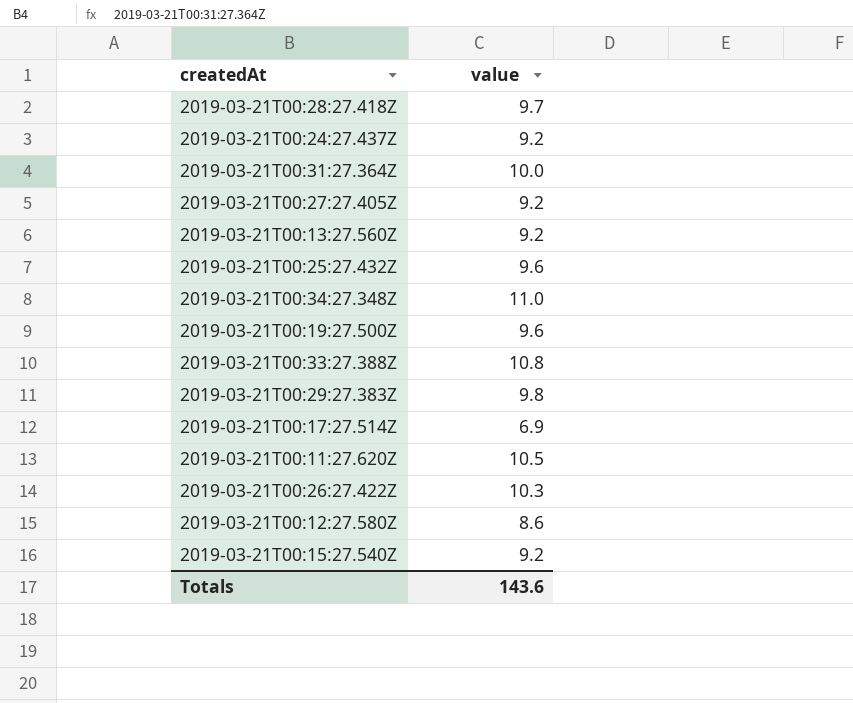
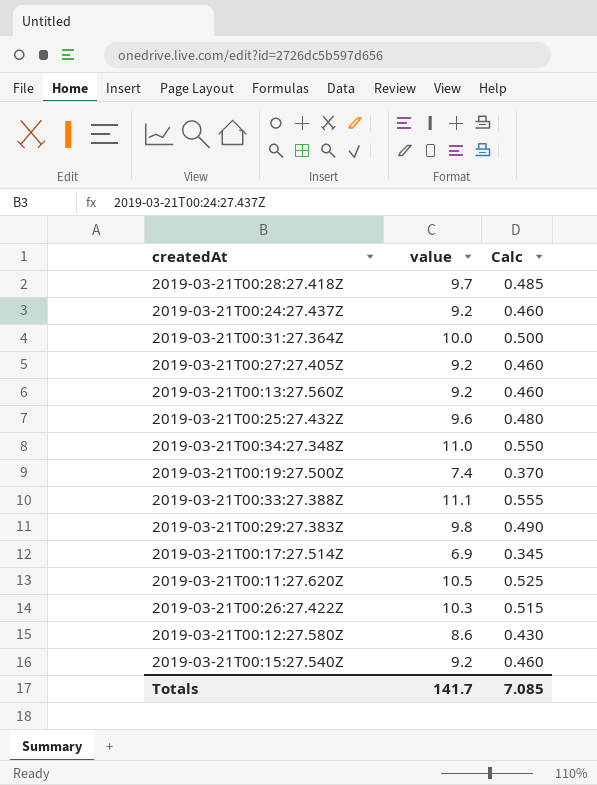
column Calc | formula: none -> [value] * 0.05
2019-03-21T00:19:27.500Z | value: 9.6 -> 7.4
2019-03-21T00:33:27.388Z | value: 10.8 -> 11.1
Totals | value: 143.6 -> 141.7

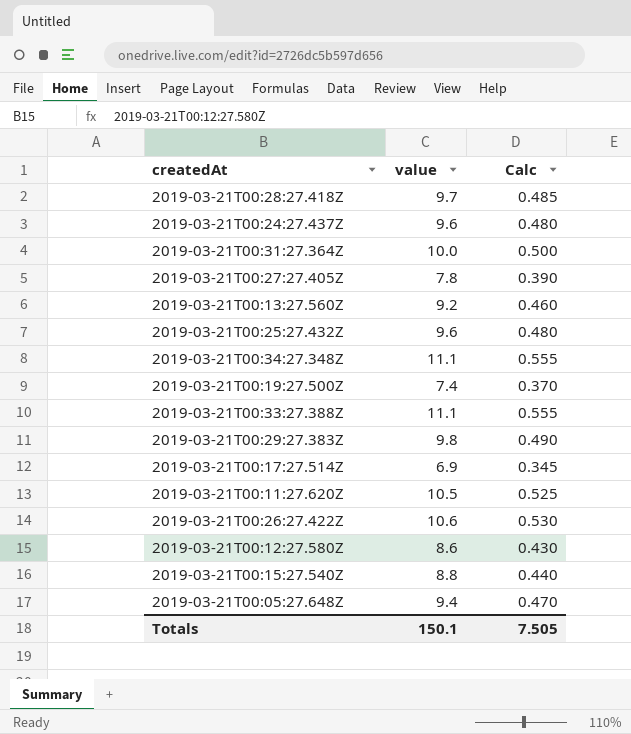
2019-03-21T00:24:27.437Z | value: 9.2 -> 9.6
2019-03-21T00:24:27.437Z | Calc: 0.460 -> 0.480
2019-03-21T00:27:27.405Z | value: 9.2 -> 7.8
2019-03-21T00:27:27.405Z | Calc: 0.460 -> 0.390
2019-03-21T00:34:27.348Z | value: 11.0 -> 11.1
2019-03-21T00:34:27.348Z | Calc: 0.550 -> 0.555
2019-03-21T00:26:27.422Z | value: 10.3 -> 10.6
2019-03-21T00:26:27.422Z | Calc: 0.515 -> 0.530
2019-03-21T00:15:27.540Z | value: 9.2 -> 8.8
2019-03-21T00:15:27.540Z | Calc: 0.460 -> 0.440
row 2019-03-21T00:05:27.648Z: none -> 9.4 | 0.470
Totals | value: 141.7 -> 150.1
Totals | Calc: 7.085 -> 7.505

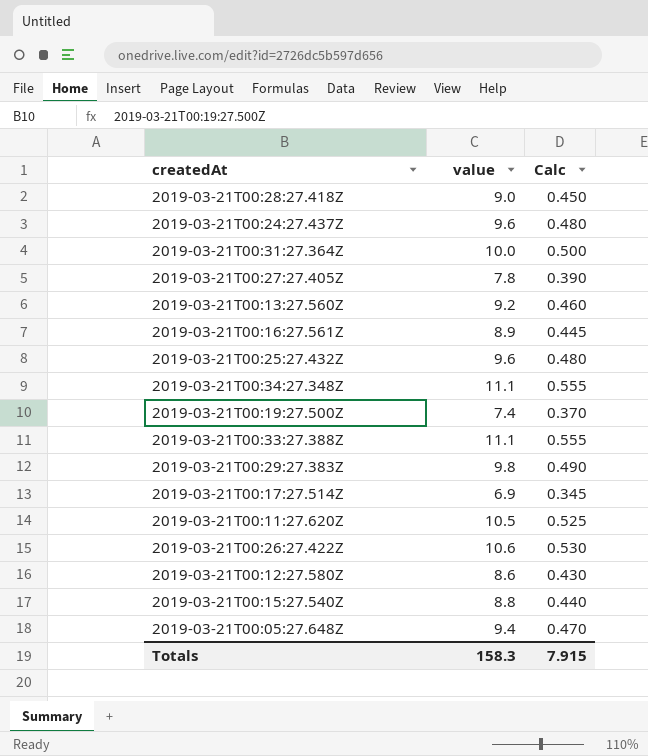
2019-03-21T00:28:27.418Z | value: 9.7 -> 9.0
2019-03-21T00:28:27.418Z | Calc: 0.485 -> 0.450
row 2019-03-21T00:16:27.561Z: none -> 8.9 | 0.445
Totals | value: 150.1 -> 158.3
Totals | Calc: 7.505 -> 7.915

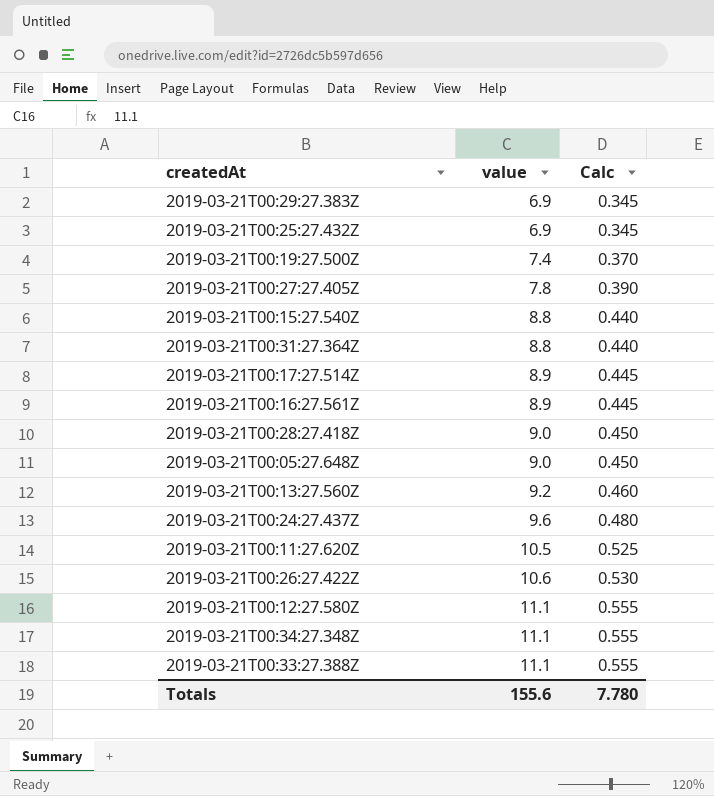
row order: none -> value ascending
2019-03-21T00:29:27.383Z | value: 9.8 -> 6.9
2019-03-21T00:29:27.383Z | Calc: 0.490 -> 0.345
2019-03-21T00:25:27.432Z | value: 9.6 -> 6.9
2019-03-21T00:25:27.432Z | Calc: 0.480 -> 0.345
2019-03-21T00:31:27.364Z | value: 10.0 -> 8.8
2019-03-21T00:31:27.364Z | Calc: 0.500 -> 0.440
2019-03-21T00:17:27.514Z | value: 6.9 -> 8.9
2019-03-21T00:17:27.514Z | Calc: 0.345 -> 0.445
2019-03-21T00:05:27.648Z | value: 9.4 -> 9.0
2019-03-21T00:05:27.648Z | Calc: 0.470 -> 0.450
2019-03-21T00:12:27.580Z | value: 8.6 -> 11.1
2019-03-21T00:12:27.580Z | Calc: 0.430 -> 0.555
Totals | value: 158.3 -> 155.6
Totals | Calc: 7.915 -> 7.780

